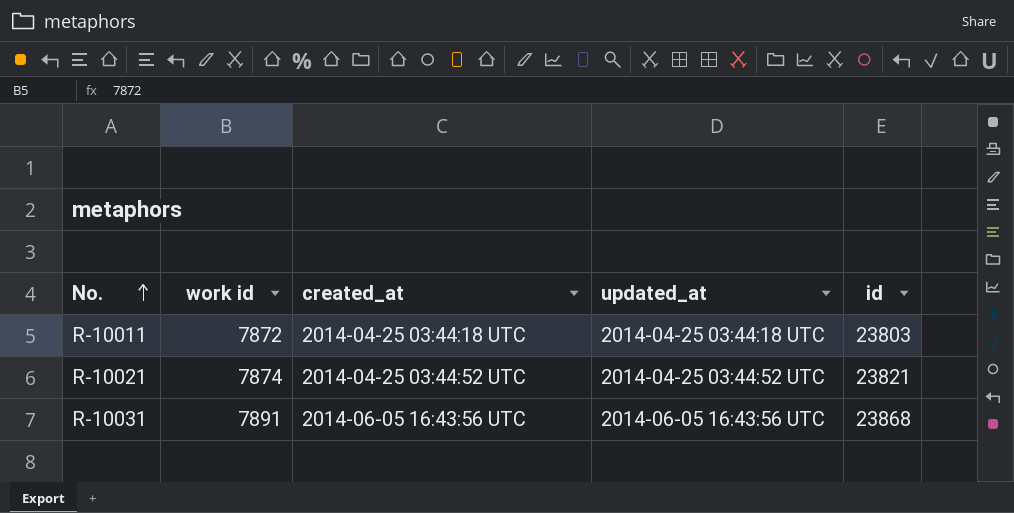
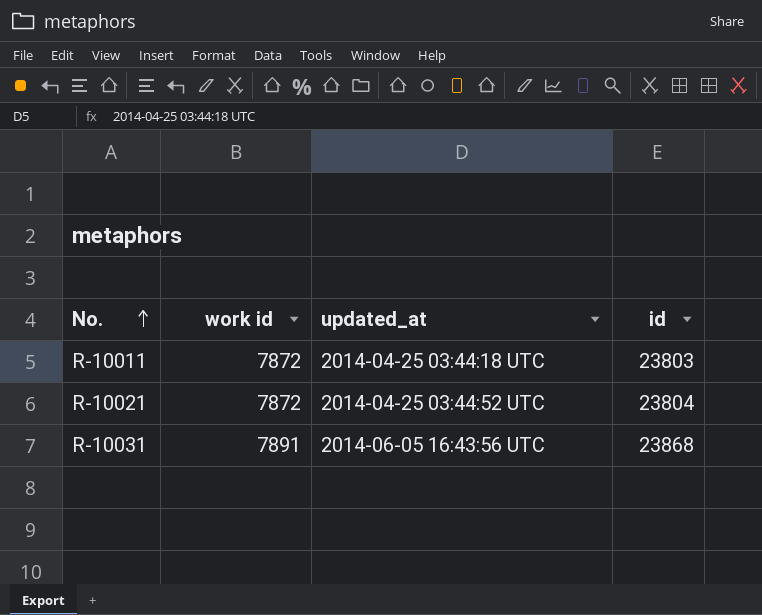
column created_at | position: 3 -> none
R-10021 | work id: 7874 -> 7872
R-10021 | id: 23821 -> 23804

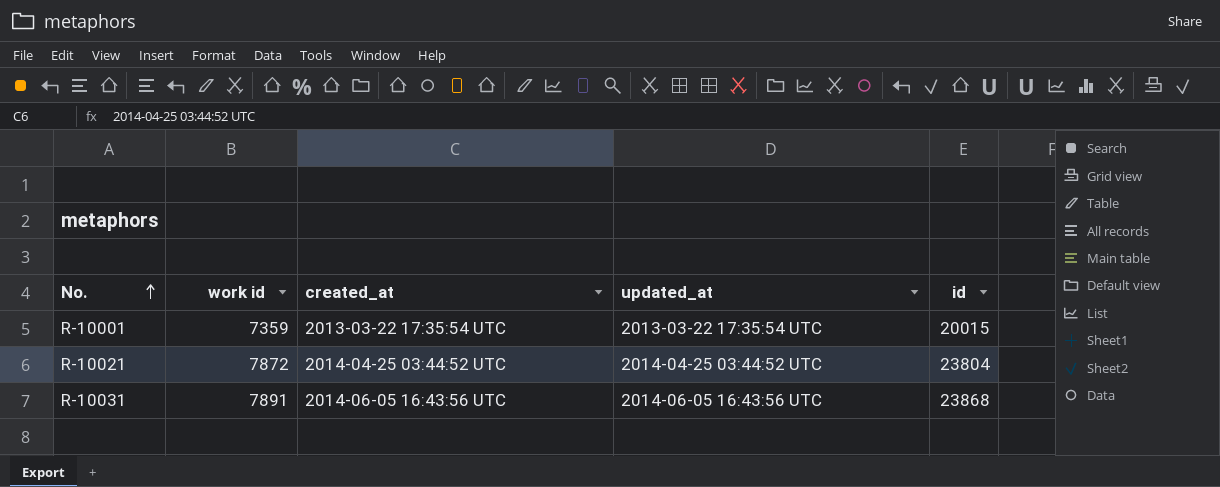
column created_at | position: none -> 3
row R-10011: 7872 | 2014-04-25 03:44:18 UTC | 23803 -> none
row R-10001: none -> 7359 | 2013-03-22 17:35:54 UTC | 2013-03-22 17:35:54 UTC | 20015

